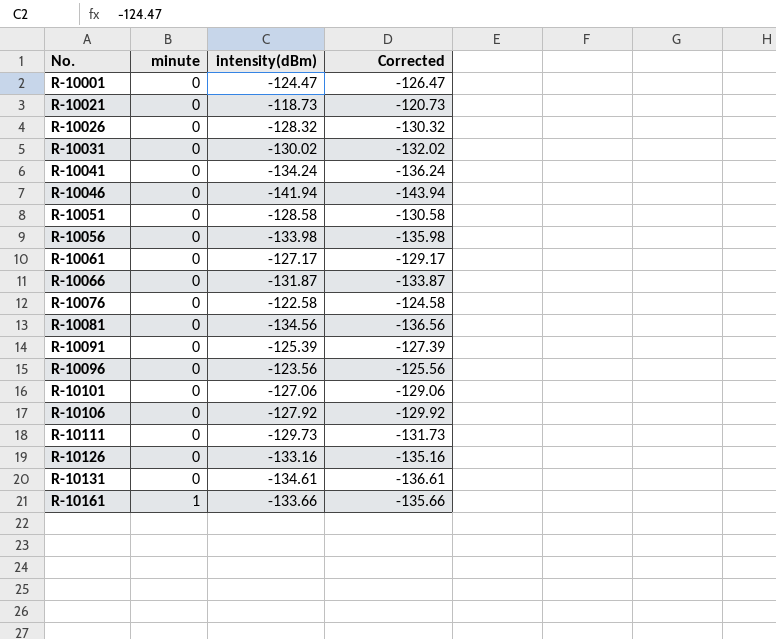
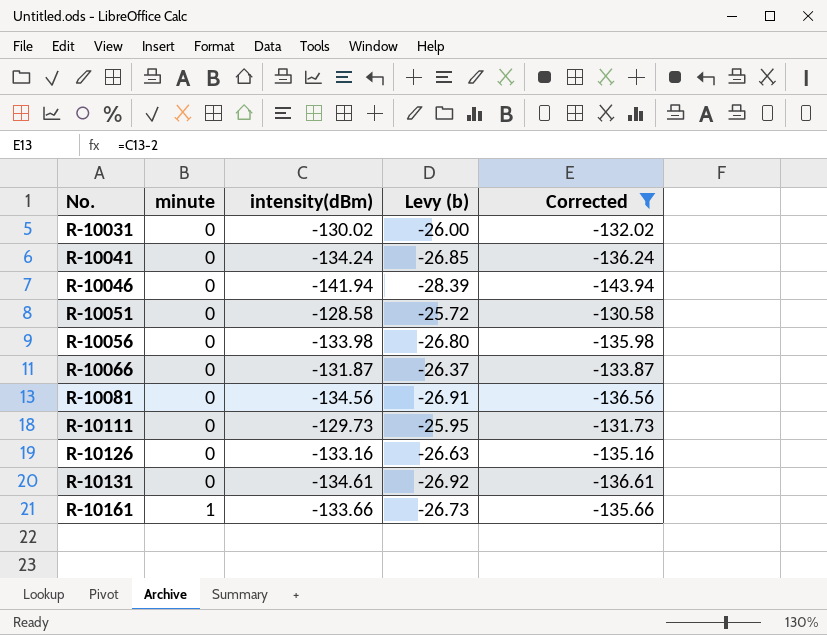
filter: none -> Corrected <= -130.58
column Levy (b) | formula: none -> [intensity(dBm)] * 0.2

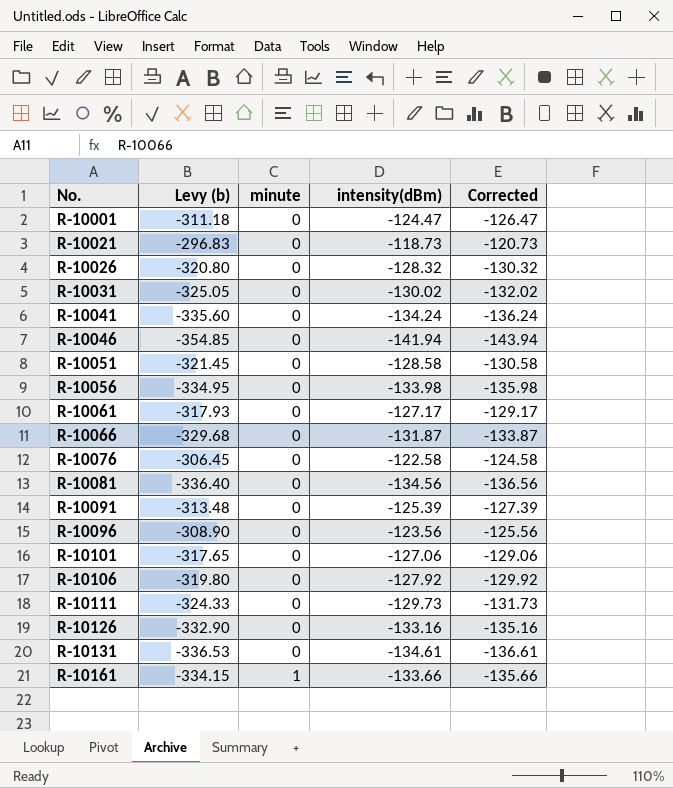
filter: Corrected <= -130.58 -> none
column Levy (b) | formula: [intensity(dBm)] * 0.2 -> [intensity(dBm)] * 2.5
column Levy (b) | position: 4 -> 2

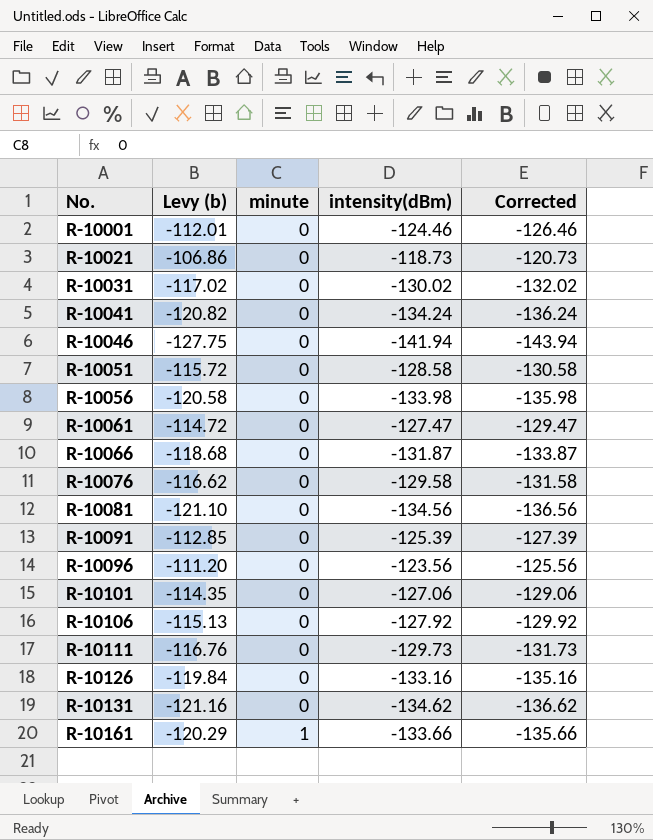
column Levy (b) | formula: [intensity(dBm)] * 2.5 -> [intensity(dBm)] * 0.9
row R-10026: -320.80 | 0 | -128.32 | -130.32 -> none
R-10001 | intensity(dBm): -124.47 -> -124.46
R-10001 | Corrected: -126.47 -> -126.46
R-10061 | intensity(dBm): -127.17 -> -127.47
R-10061 | Corrected: -129.17 -> -129.47
R-10076 | intensity(dBm): -122.58 -> -129.58
R-10076 | Corrected: -124.58 -> -131.58
R-10131 | intensity(dBm): -134.61 -> -134.62
R-10131 | Corrected: -136.61 -> -136.62

